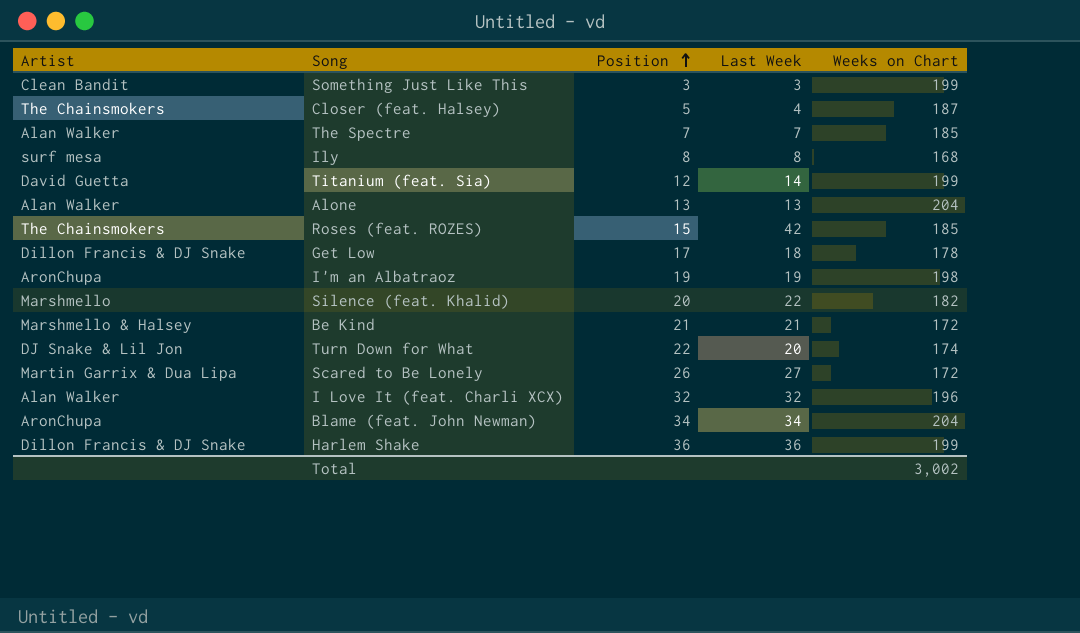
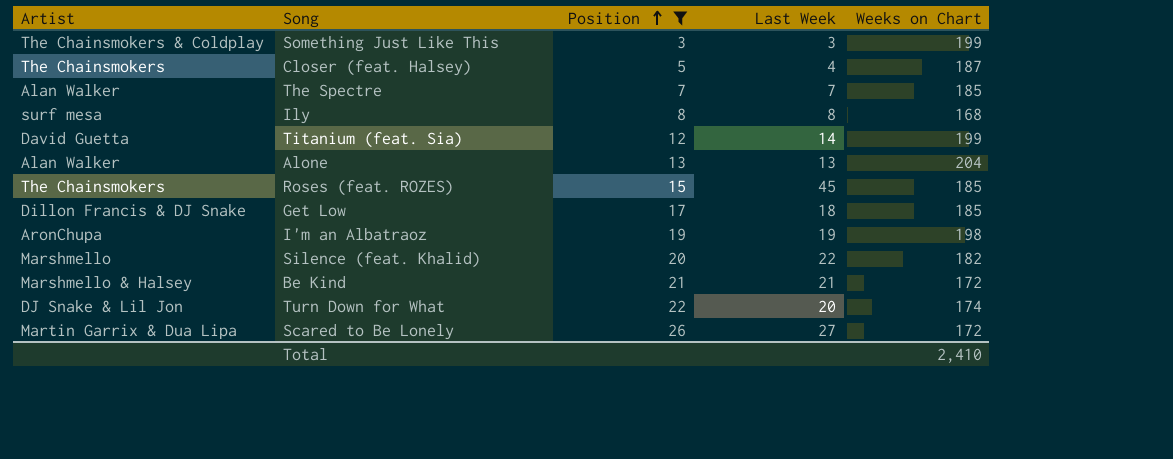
filter: none -> Position <= 26
Something Just Like This | Artist: Clean Bandit -> The Chainsmokers & Coldplay
Roses (feat. ROZES) | Last Week: 42 -> 45
Get Low | Weeks on Chart: 178 -> 185
Total | Weeks on Chart: 3,002 -> 2,410

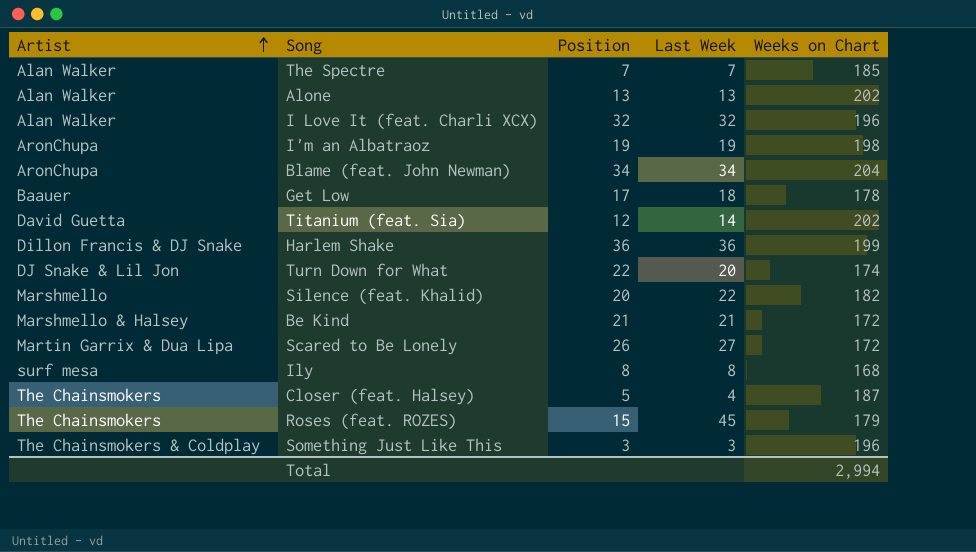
filter: Position <= 26 -> none
row order: Position ascending -> Artist ascending
Alone | Weeks on Chart: 204 -> 202
Get Low | Artist: Dillon Francis & DJ Snake -> Baauer
Get Low | Weeks on Chart: 185 -> 178
Titanium (feat. Sia) | Weeks on Chart: 199 -> 202
Roses (feat. ROZES) | Weeks on Chart: 185 -> 179
Something Just Like This | Weeks on Chart: 199 -> 196
Total | Weeks on Chart: 2,410 -> 2,994

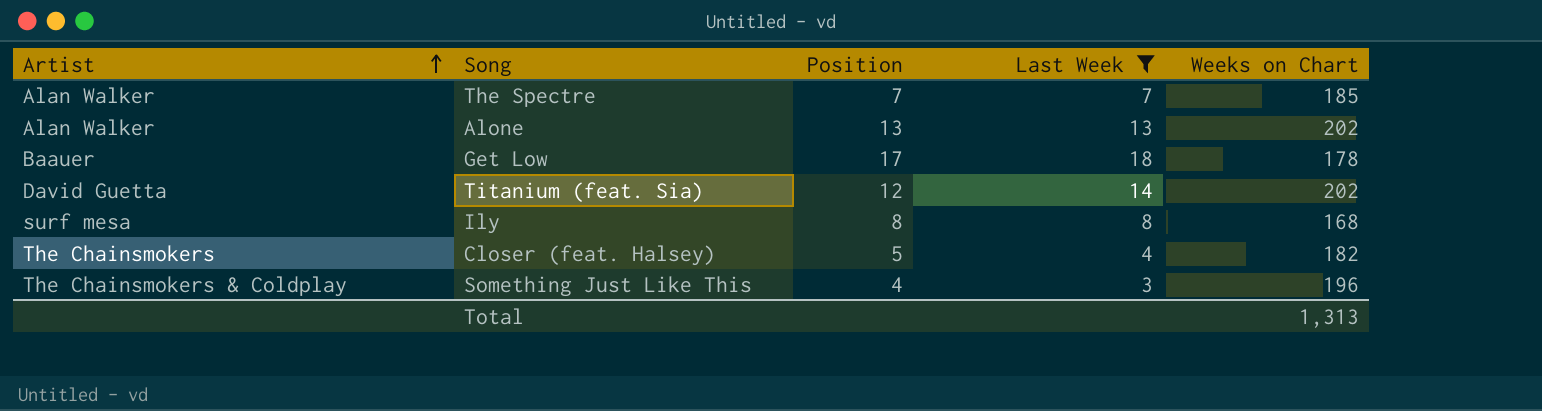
filter: none -> Last Week <= 18
Closer (feat. Halsey) | Weeks on Chart: 187 -> 182
Something Just Like This | Position: 3 -> 4
Total | Weeks on Chart: 2,994 -> 1,313

